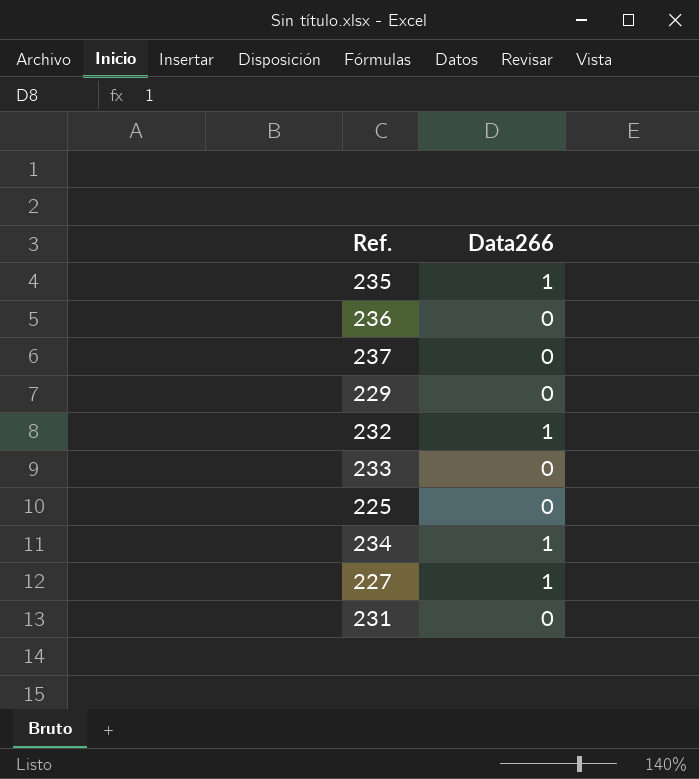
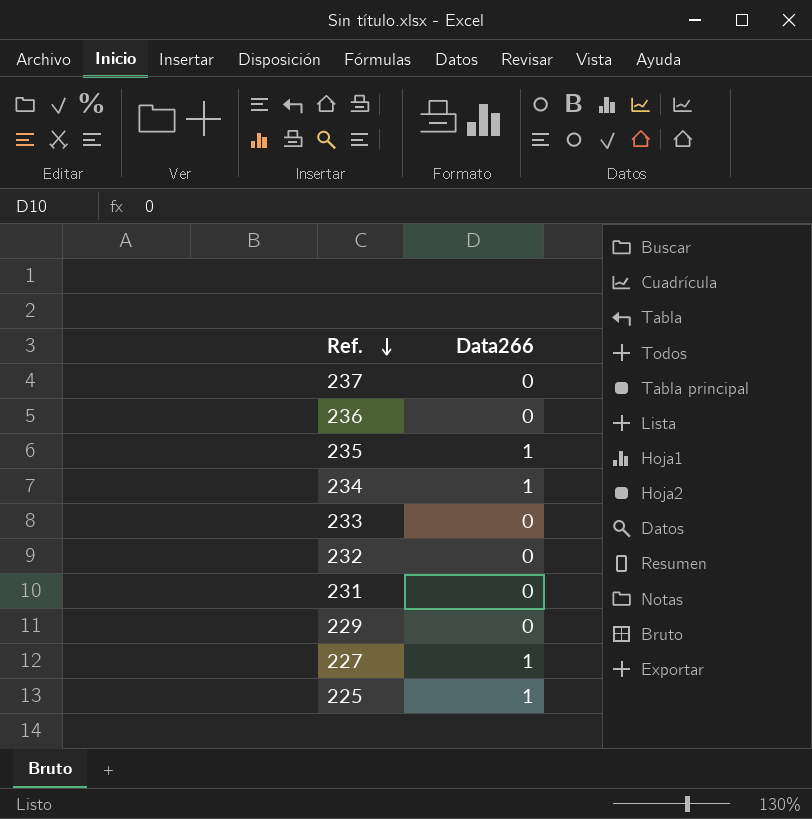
row order: none -> Ref. descending
232 | Data266: 1 -> 0
225 | Data266: 0 -> 1

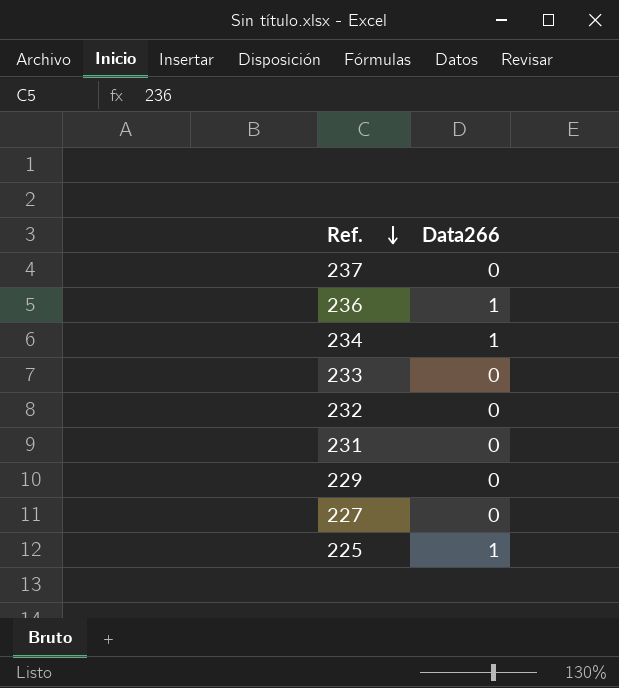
row 235: 1 -> none
236 | Data266: 0 -> 1
227 | Data266: 1 -> 0

